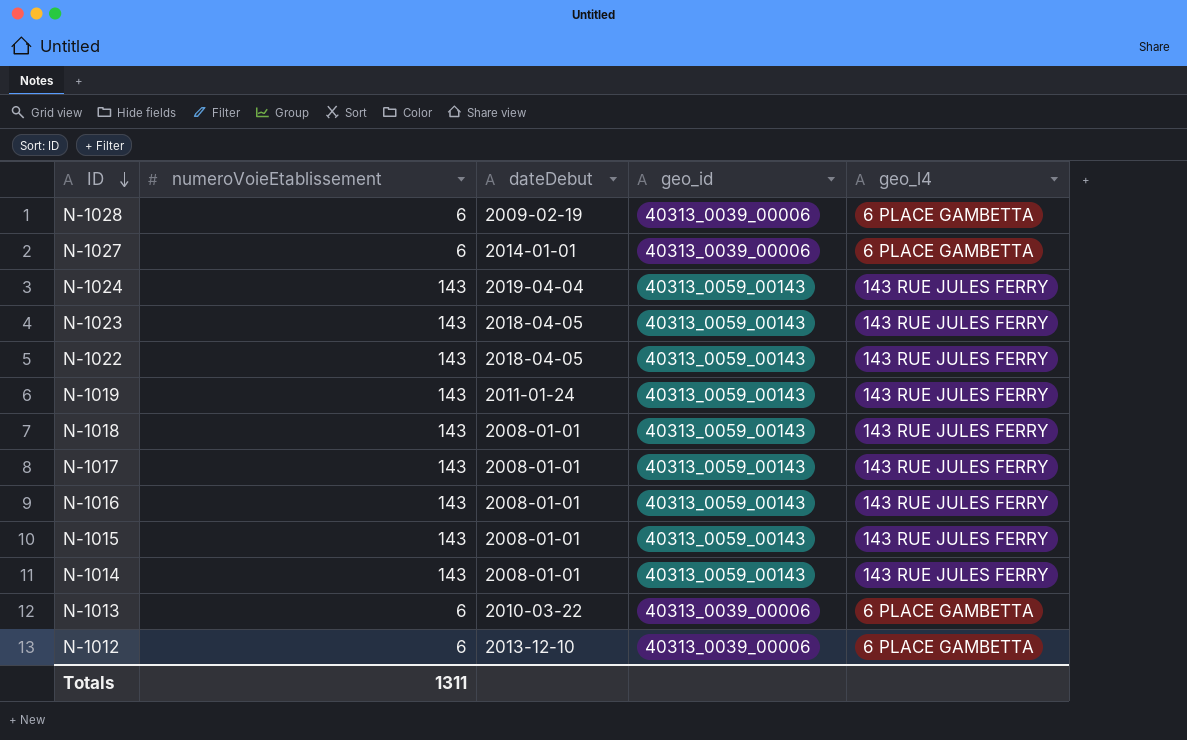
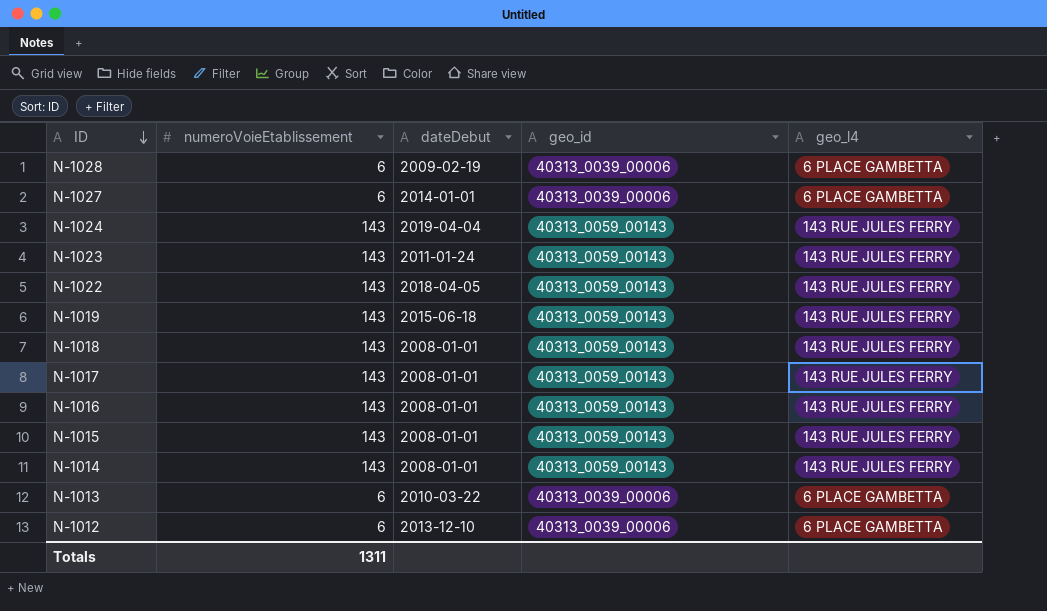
N-1023 | dateDebut: 2018-04-05 -> 2011-01-24
N-1019 | dateDebut: 2011-01-24 -> 2015-06-18

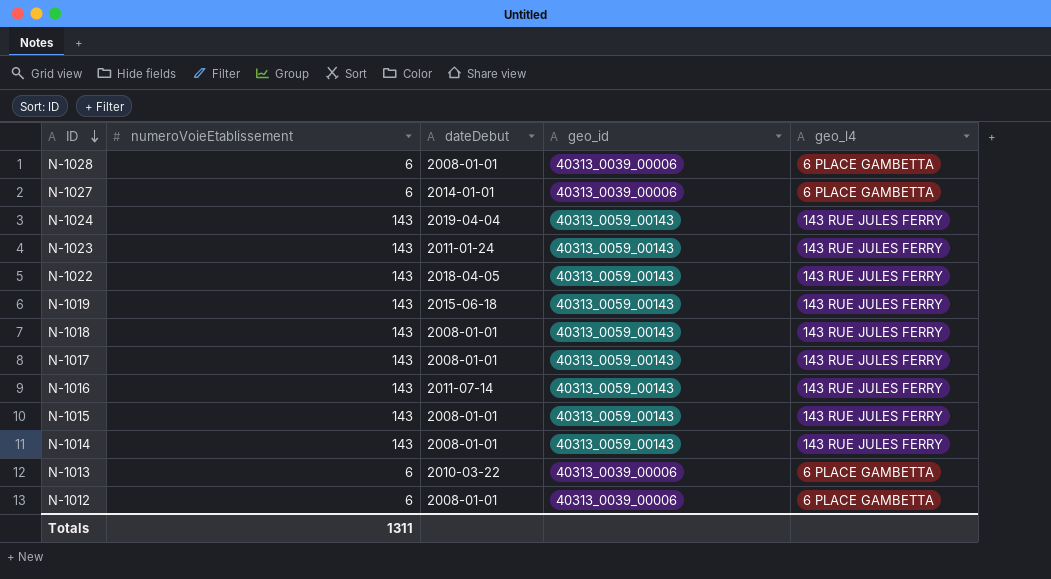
N-1028 | dateDebut: 2009-02-19 -> 2008-01-01
N-1016 | dateDebut: 2008-01-01 -> 2011-07-14
N-1012 | dateDebut: 2013-12-10 -> 2008-01-01

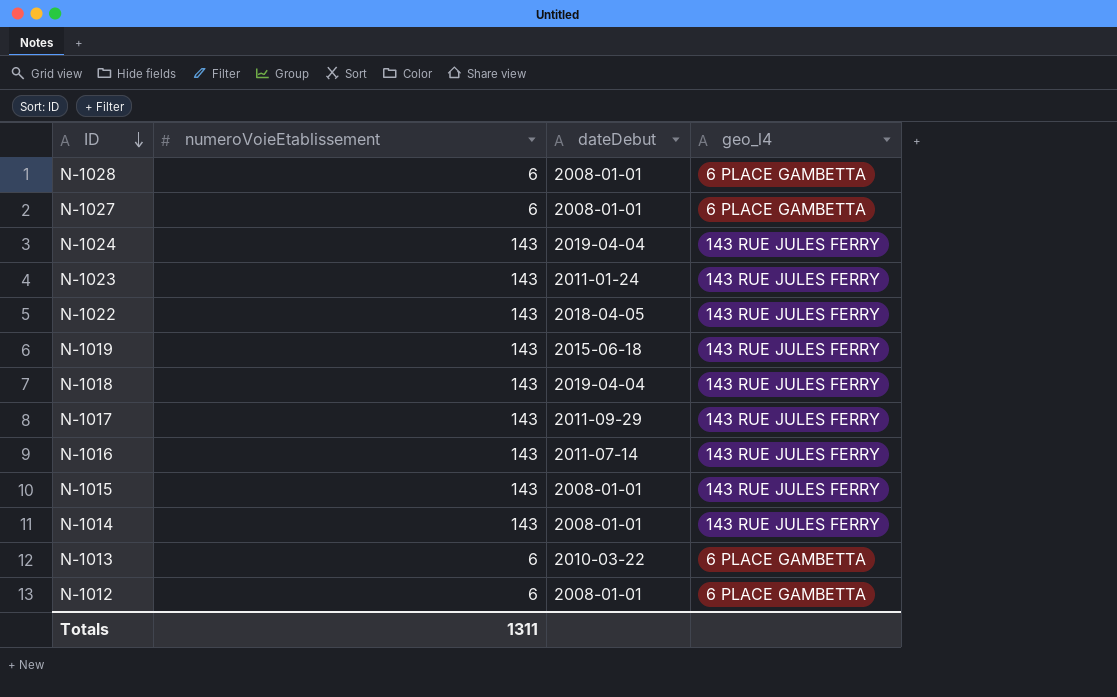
column geo_id | position: 4 -> none
N-1027 | dateDebut: 2014-01-01 -> 2008-01-01
N-1018 | dateDebut: 2008-01-01 -> 2019-04-04
N-1017 | dateDebut: 2008-01-01 -> 2011-09-29

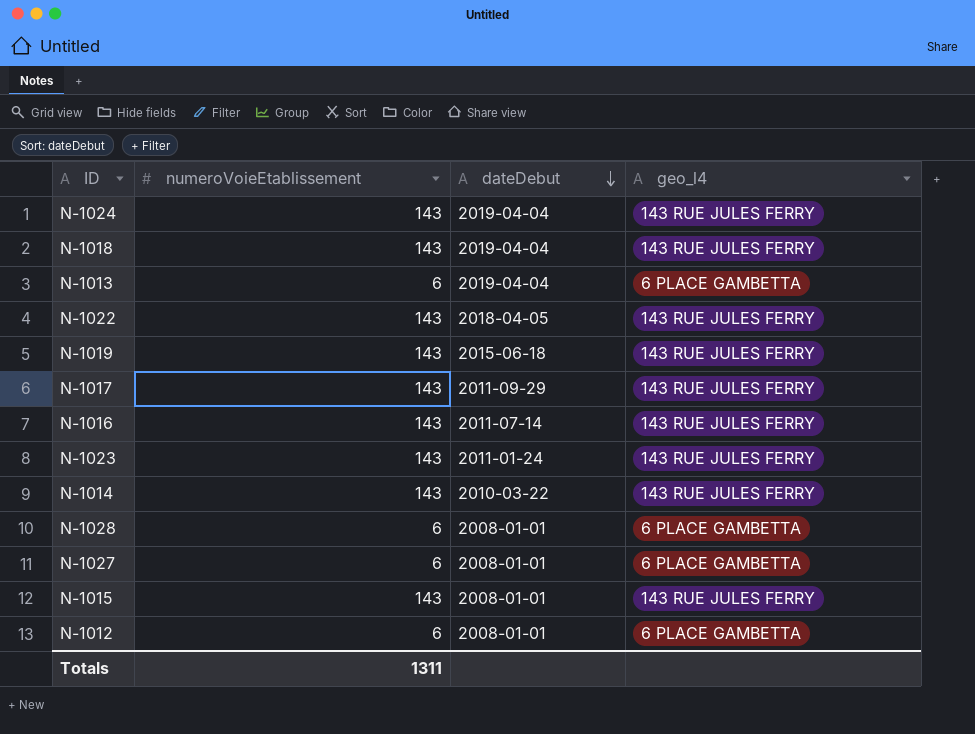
row order: ID descending -> dateDebut descending
N-1013 | dateDebut: 2010-03-22 -> 2019-04-04
N-1014 | dateDebut: 2008-01-01 -> 2010-03-22

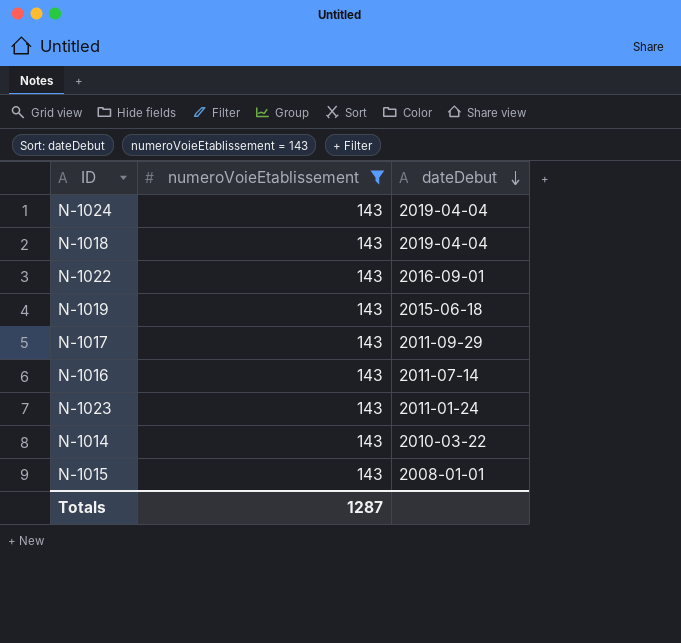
filter: none -> numeroVoieEtablissement = 143
column geo_l4 | position: 4 -> none
N-1022 | dateDebut: 2018-04-05 -> 2016-09-01
Totals | numeroVoieEtablissement: 1311 -> 1287

